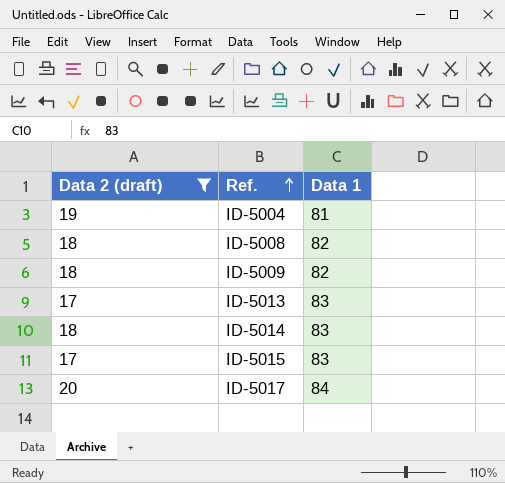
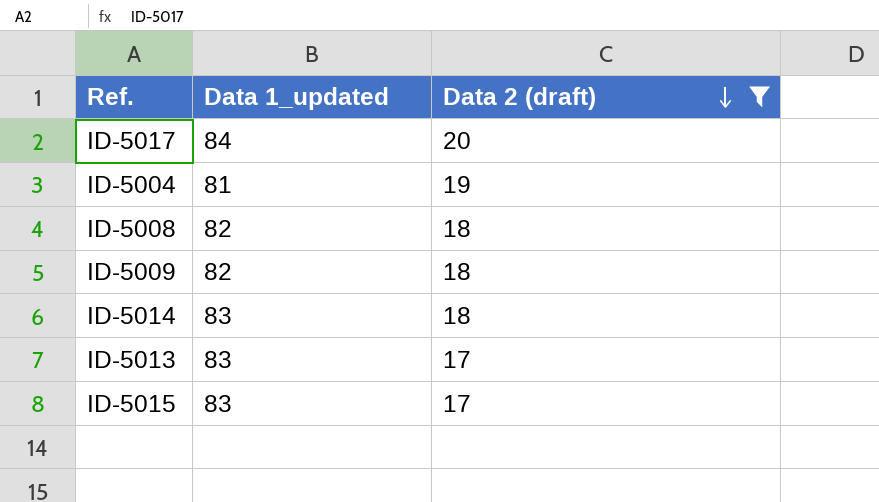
row order: Ref. ascending -> Data 2 (draft) descending
column name: Data 1 -> Data 1_updated
column Data 2 (draft) | position: 1 -> 3

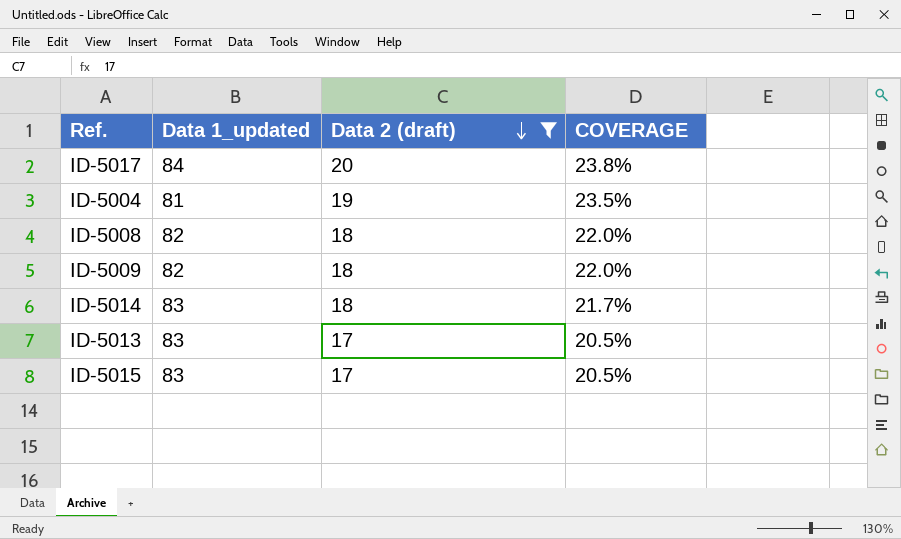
column COVERAGE | formula: none -> [Data 2 (draft)] / [Data 1_updated]

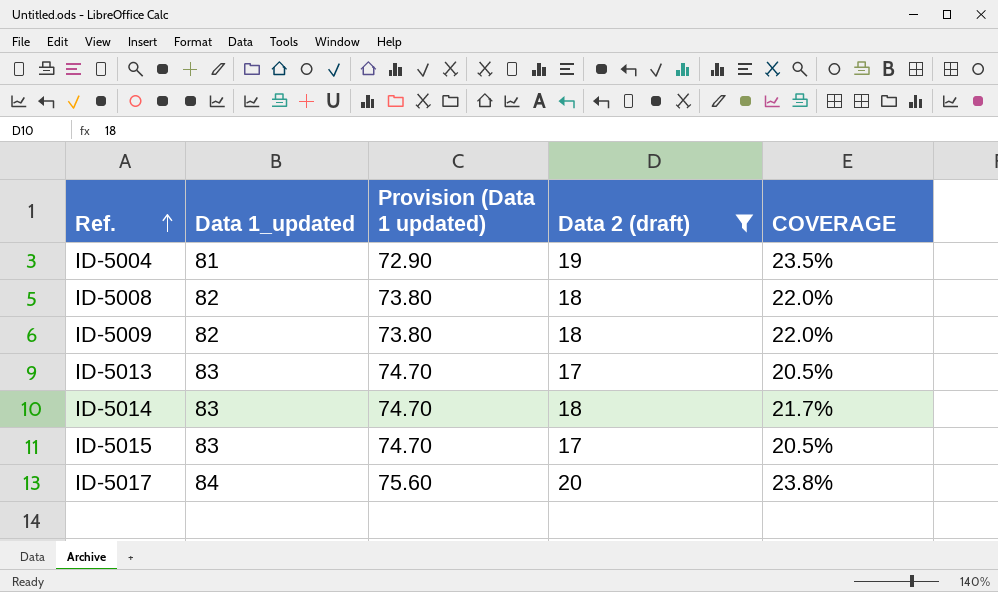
row order: Data 2 (draft) descending -> Ref. ascending
column Provision (Data 1 updated) | formula: none -> [Data 1_updated] * 0.9

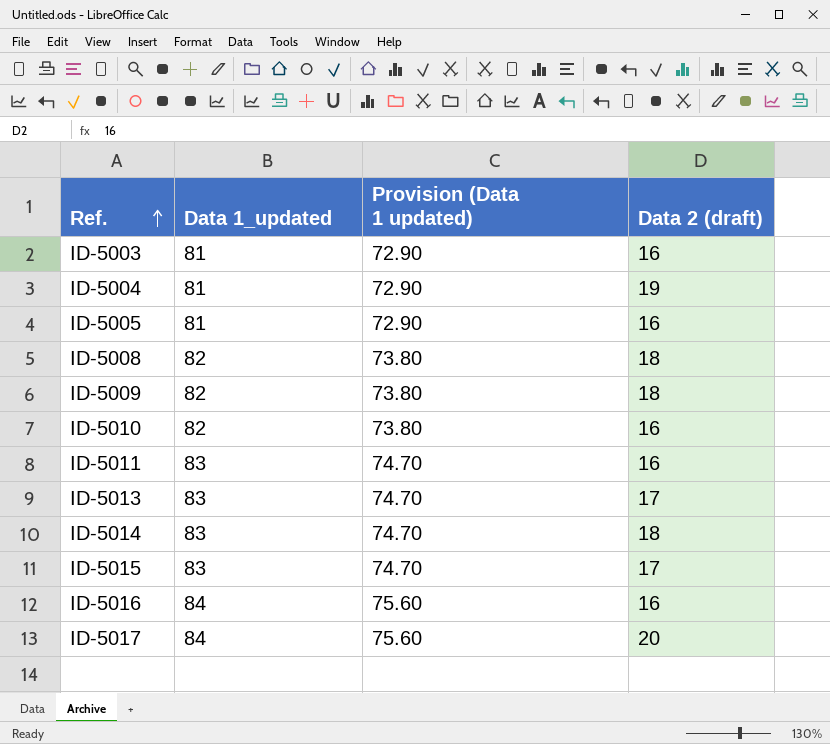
filter: Data 2 (draft) != 16 -> none
column COVERAGE | formula: [Data 2 (draft)] / [Data 1_updated] -> none

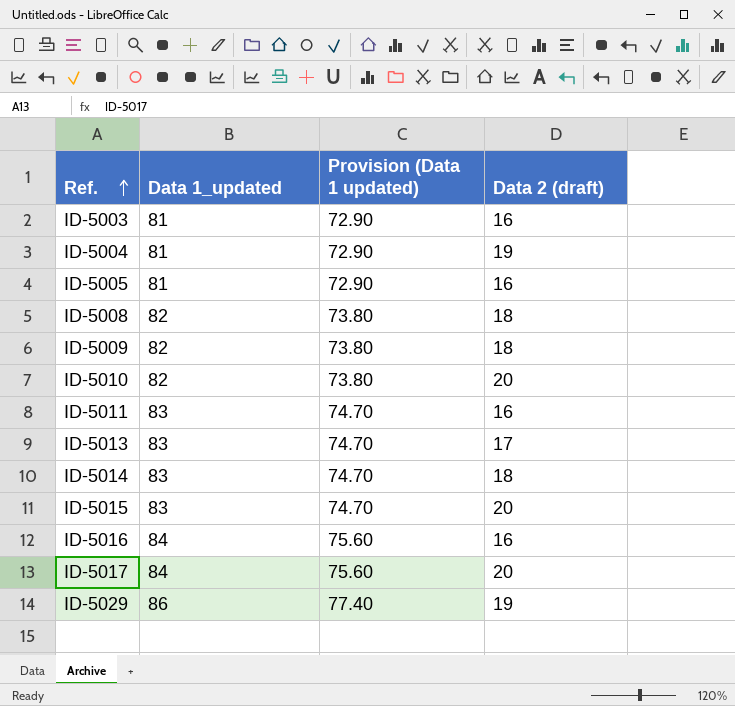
ID-5010 | Data 2 (draft): 16 -> 20
ID-5015 | Data 2 (draft): 17 -> 20
row ID-5029: none -> 86 | 77.40 | 19

